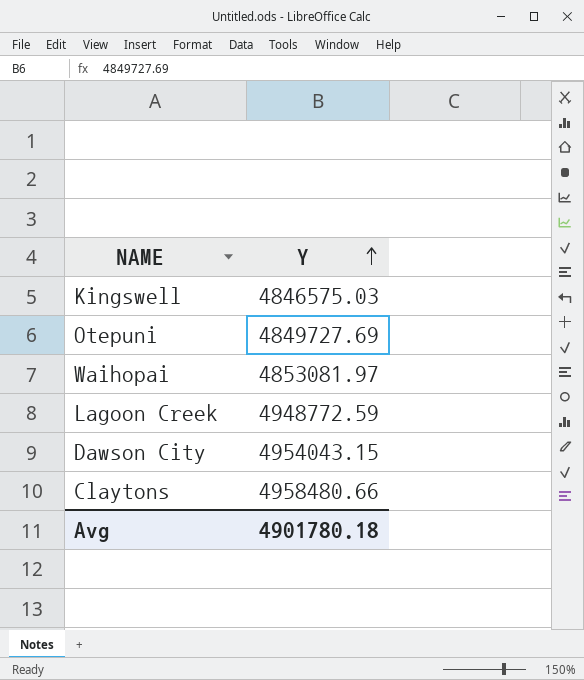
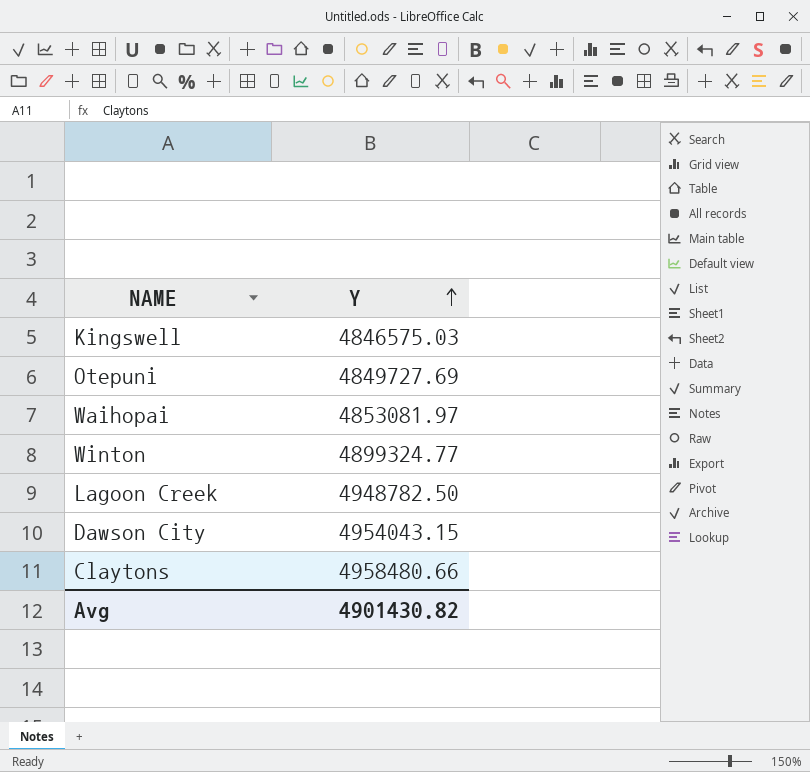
row Winton: none -> 4899324.77
Lagoon Creek | Y: 4948772.59 -> 4948782.50
Avg | Y: 4901780.18 -> 4901430.82

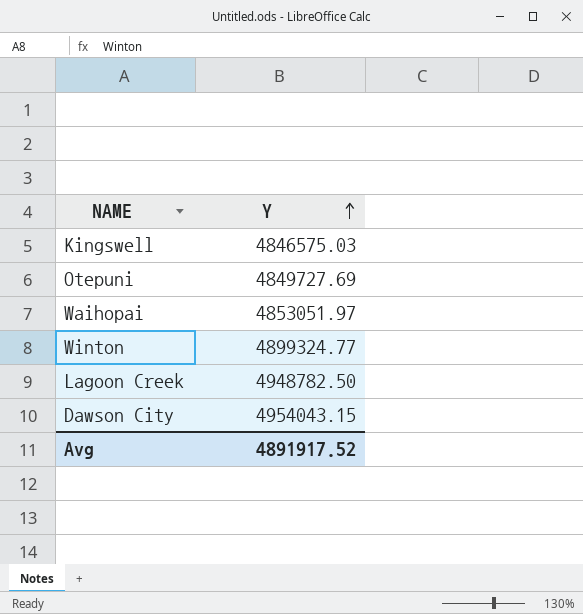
row Claytons: 4958480.66 -> none
Waihopai | Y: 4853081.97 -> 4853051.97
Avg | Y: 4901430.82 -> 4891917.52

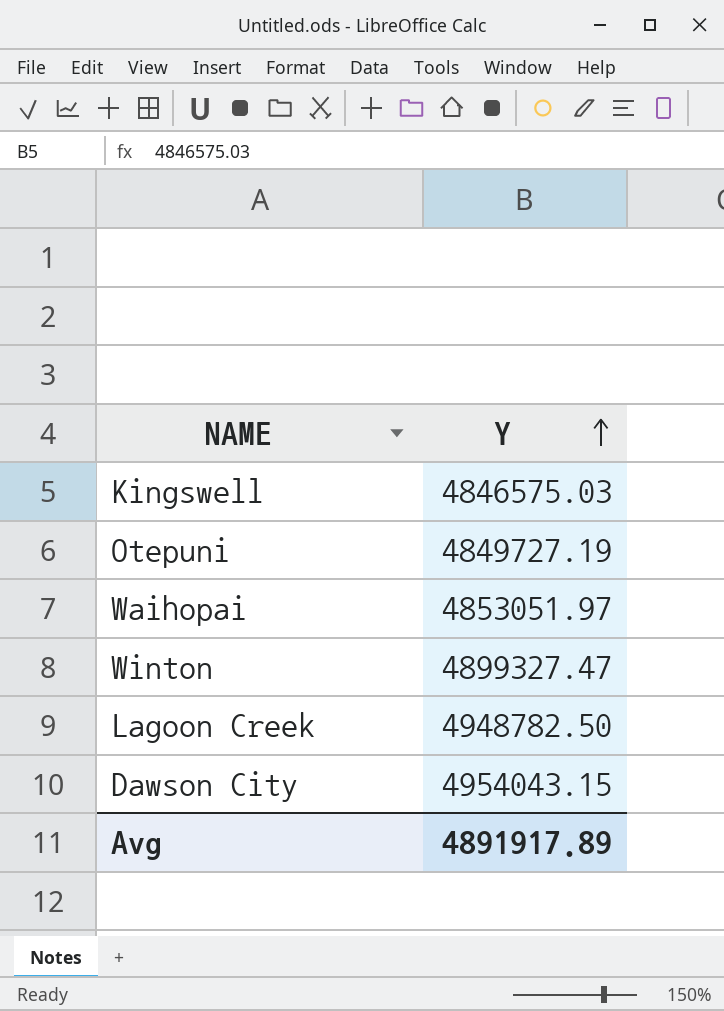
Otepuni | Y: 4849727.69 -> 4849727.19
Winton | Y: 4899324.77 -> 4899327.47
Avg | Y: 4891917.52 -> 4891917.89

